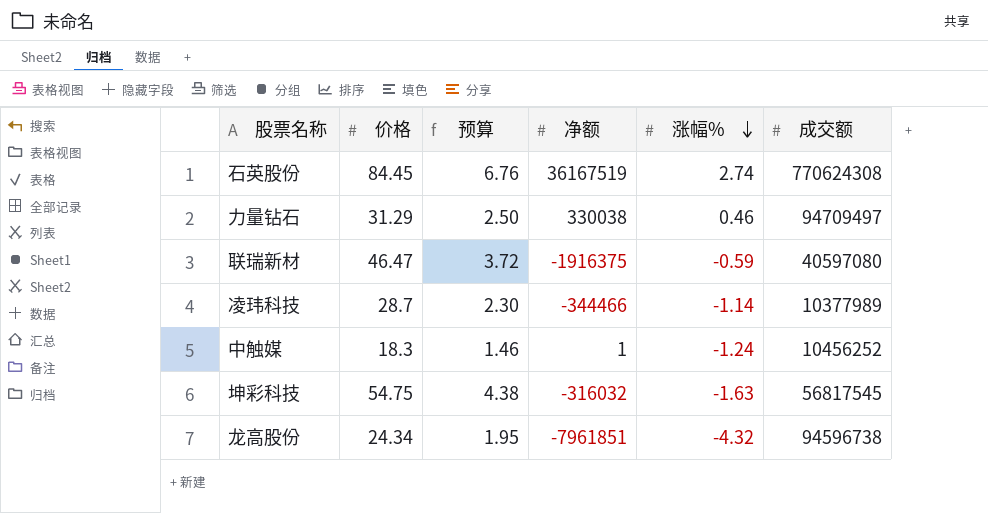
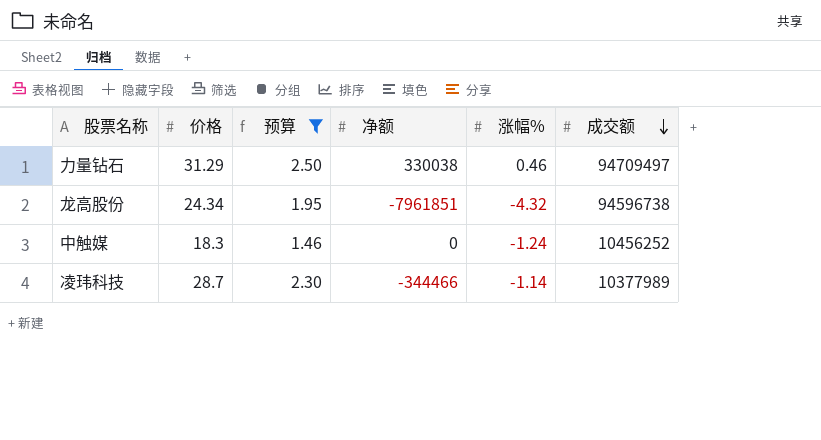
filter: none -> 预算 <= 2.50
row order: 涨幅% descending -> 成交额 descending
中触媒 | 净额: 1 -> 0

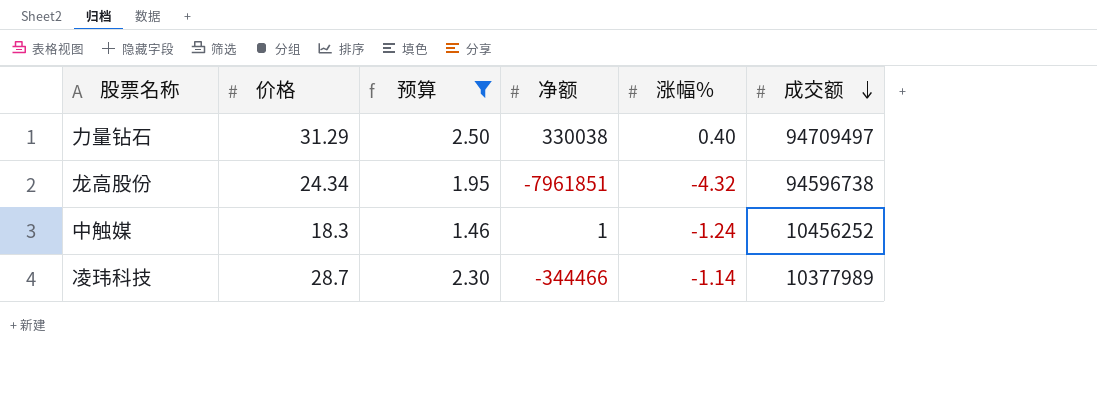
力量钻石 | 涨幅%: 0.46 -> 0.40
中触媒 | 净额: 0 -> 1

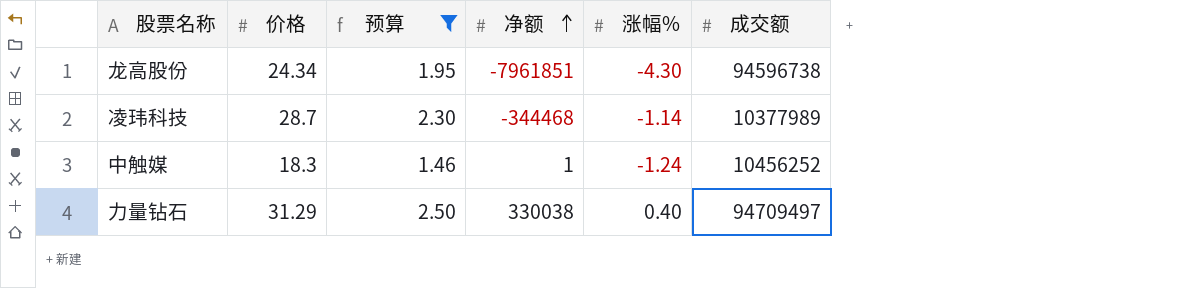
row order: 成交额 descending -> 净额 ascending
龙高股份 | 涨幅%: -4.32 -> -4.30
凌玮科技 | 净额: -344466 -> -344468

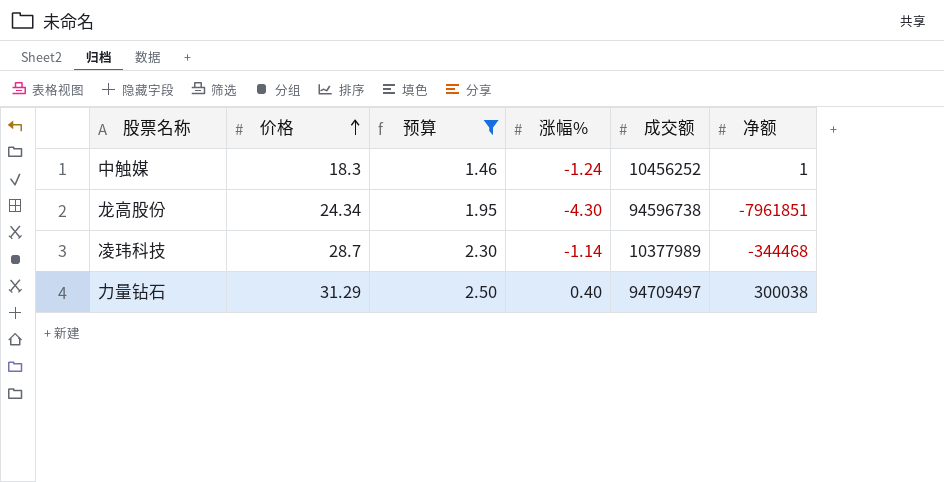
row order: 净额 ascending -> 价格 ascending
column 净额 | position: 4 -> 6
力量钻石 | 净额: 330038 -> 300038

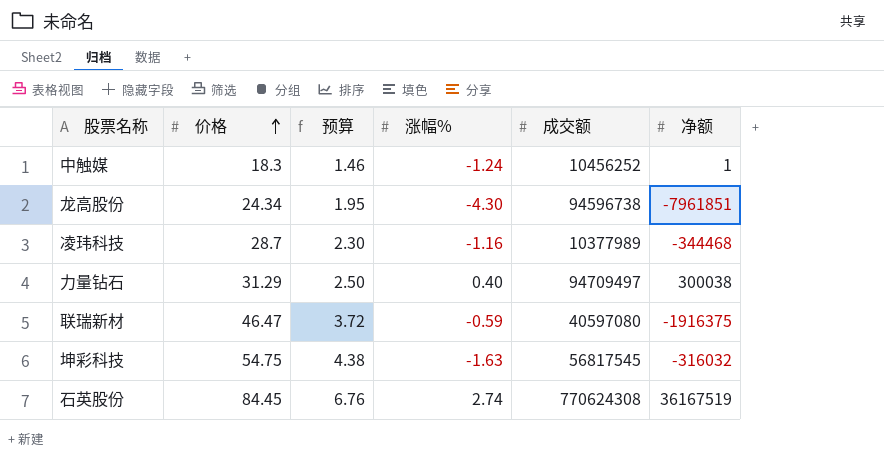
filter: 预算 <= 2.50 -> none
凌玮科技 | 涨幅%: -1.14 -> -1.16

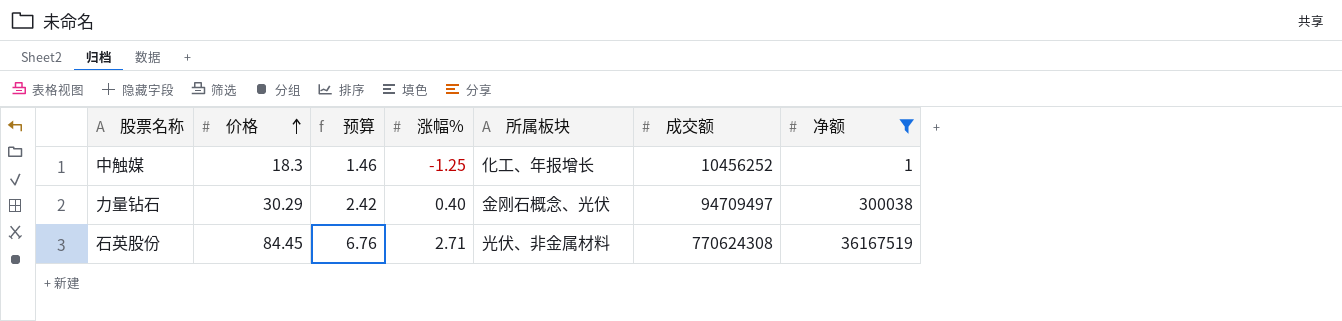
filter: none -> 净额 >= 1
column 所属板块 | position: none -> 5
中触媒 | 涨幅%: -1.24 -> -1.25
力量钻石 | 价格: 31.29 -> 30.29
力量钻石 | 预算: 2.50 -> 2.42
石英股份 | 涨幅%: 2.74 -> 2.71

